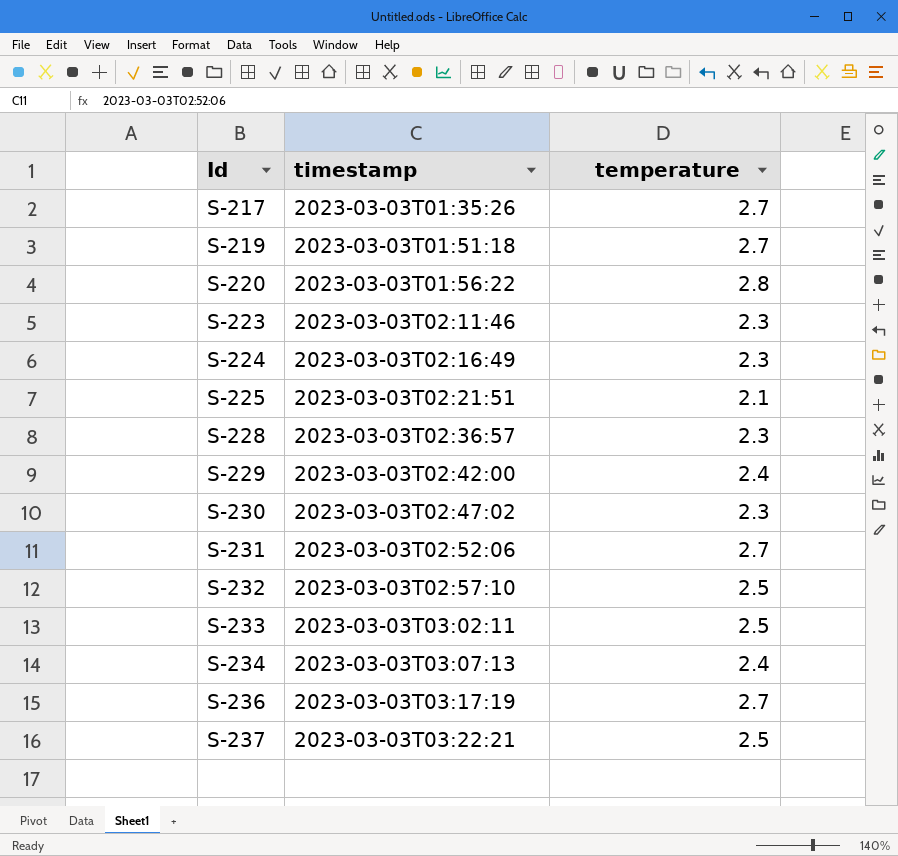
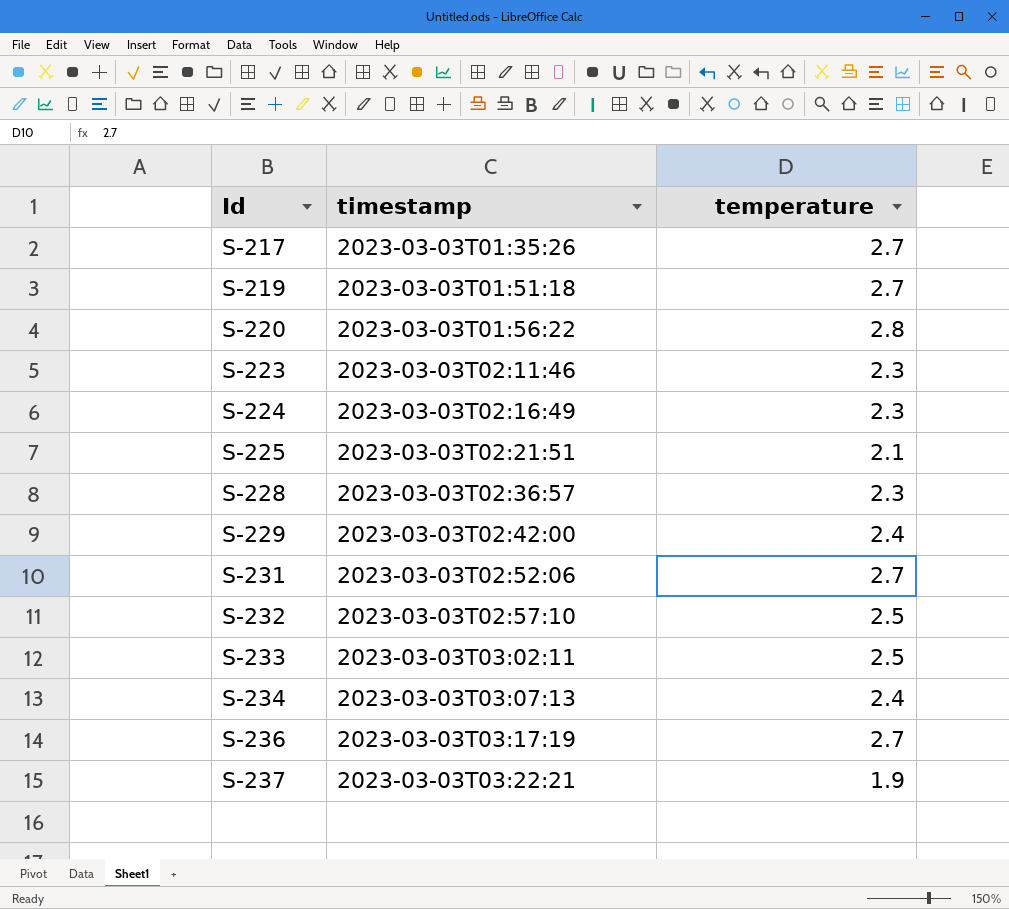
row S-230: 2023-03-03T02:47:02 | 2.3 -> none
S-237 | temperature: 2.5 -> 1.9

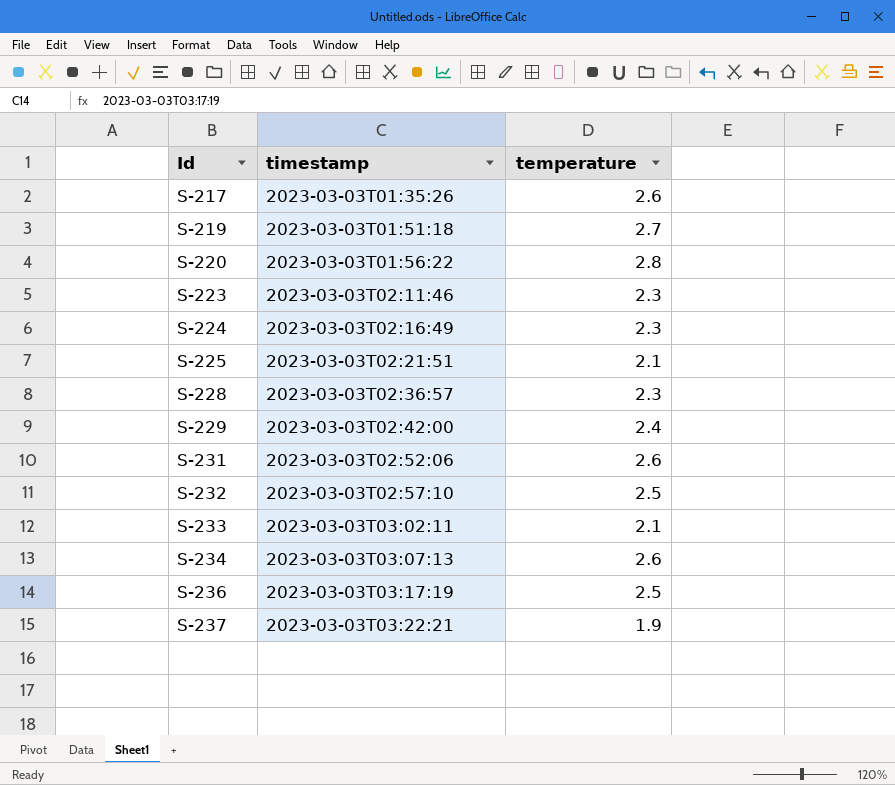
S-217 | temperature: 2.7 -> 2.6
S-231 | temperature: 2.7 -> 2.6
S-233 | temperature: 2.5 -> 2.1
S-234 | temperature: 2.4 -> 2.6
S-236 | temperature: 2.7 -> 2.5

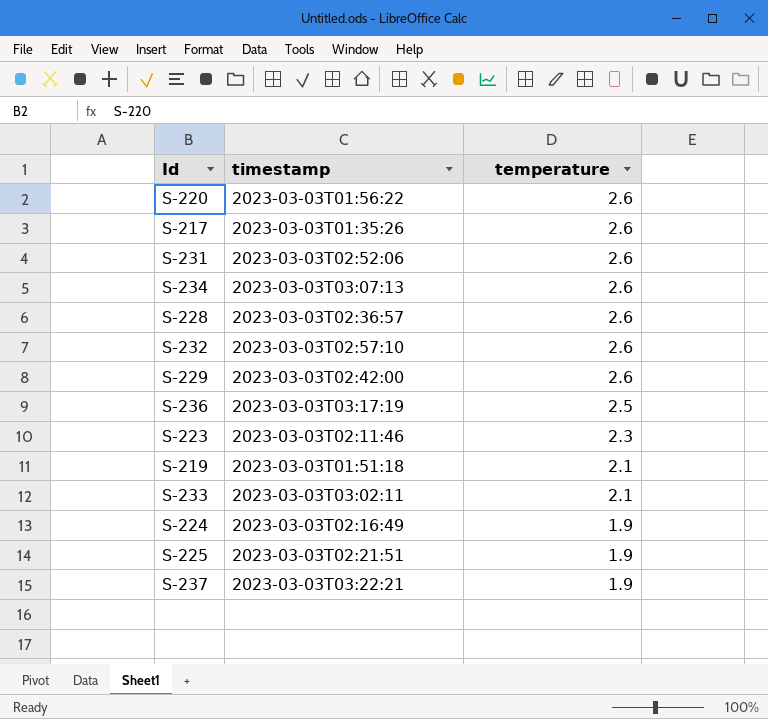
row order: Id ascending -> temperature descending
S-220 | temperature: 2.8 -> 2.6
S-228 | temperature: 2.3 -> 2.6
S-232 | temperature: 2.5 -> 2.6
S-229 | temperature: 2.4 -> 2.6
S-219 | temperature: 2.7 -> 2.1
S-224 | temperature: 2.3 -> 1.9
S-225 | temperature: 2.1 -> 1.9

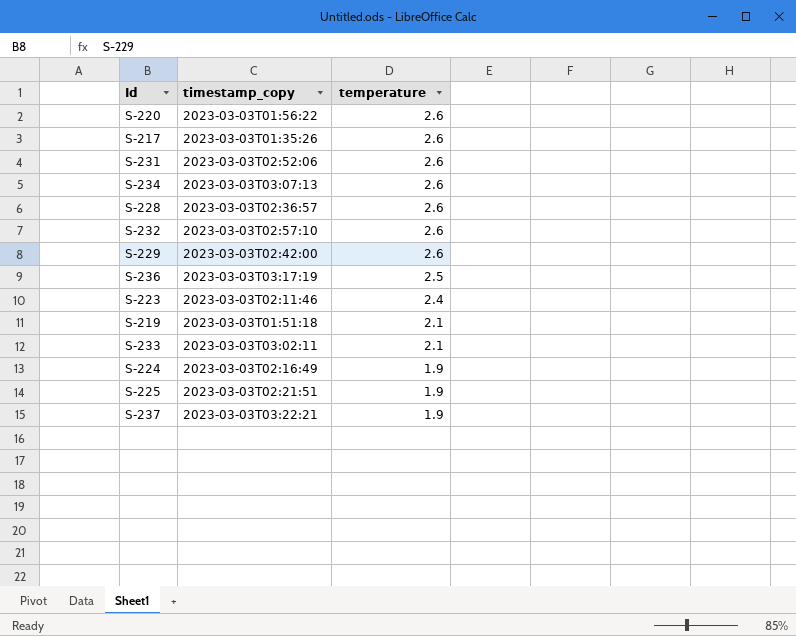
column name: timestamp -> timestamp_copy
S-223 | temperature: 2.3 -> 2.4

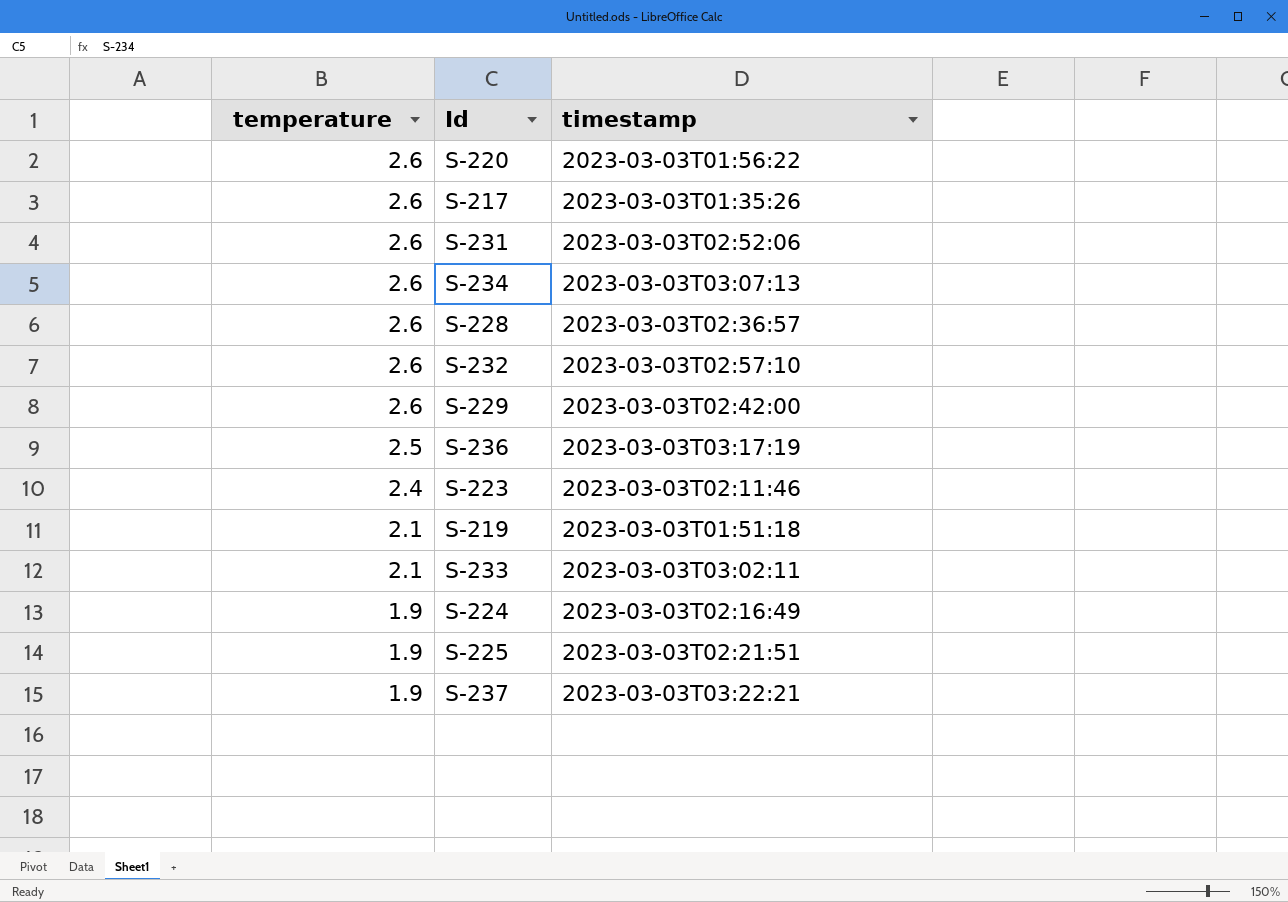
column temperature | position: 3 -> 1
column name: timestamp_copy -> timestamp

